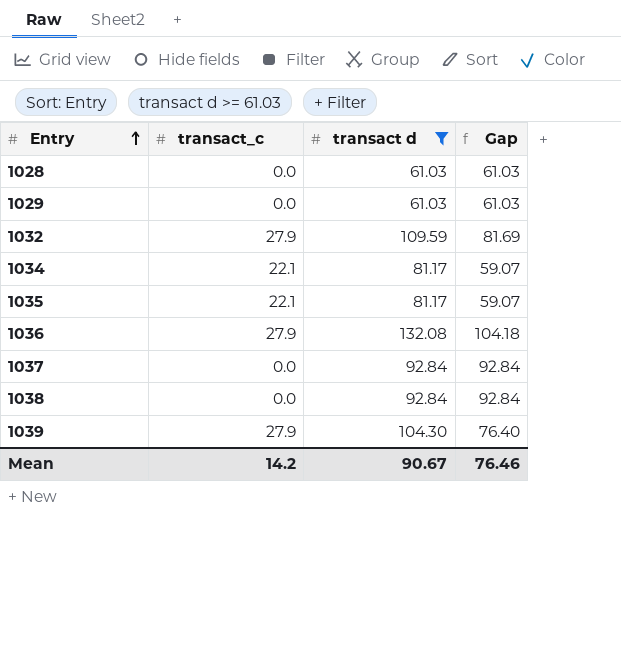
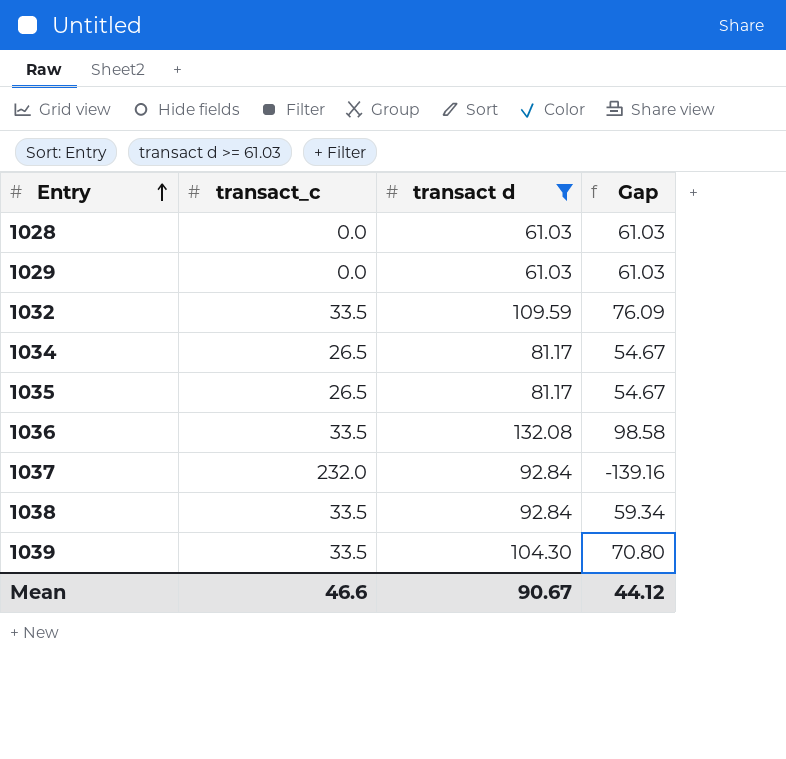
1032 | transact_c: 27.9 -> 33.5
1032 | Gap: 81.69 -> 76.09
1034 | transact_c: 22.1 -> 26.5
1034 | Gap: 59.07 -> 54.67
1035 | transact_c: 22.1 -> 26.5
1035 | Gap: 59.07 -> 54.67
1036 | transact_c: 27.9 -> 33.5
1036 | Gap: 104.18 -> 98.58
1037 | transact_c: 0.0 -> 232.0
1037 | Gap: 92.84 -> -139.16
1038 | transact_c: 0.0 -> 33.5
1038 | Gap: 92.84 -> 59.34
1039 | transact_c: 27.9 -> 33.5
1039 | Gap: 76.40 -> 70.80
Mean | transact_c: 14.2 -> 46.6
Mean | Gap: 76.46 -> 44.12

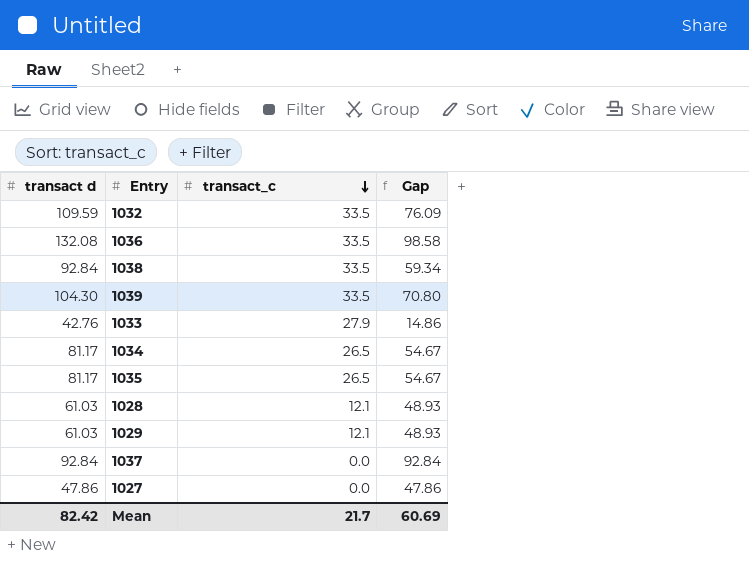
filter: transact d >= 61.03 -> none
row order: Entry ascending -> transact_c descending
column transact d | position: 3 -> 1
1028 | transact_c: 0.0 -> 12.1
1028 | Gap: 61.03 -> 48.93
1029 | transact_c: 0.0 -> 12.1
1029 | Gap: 61.03 -> 48.93
1037 | transact_c: 232.0 -> 0.0
1037 | Gap: -139.16 -> 92.84
Mean | transact d: 90.67 -> 82.42
Mean | transact_c: 46.6 -> 21.7
Mean | Gap: 44.12 -> 60.69

